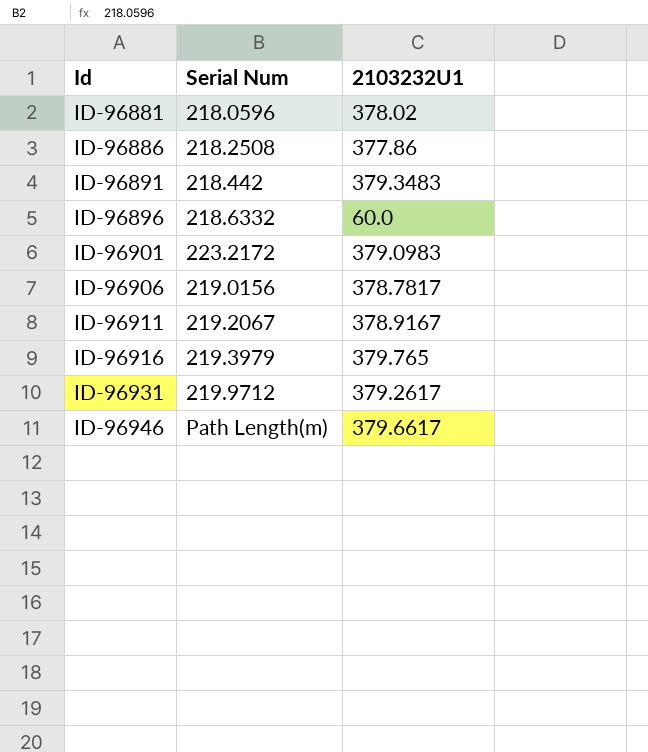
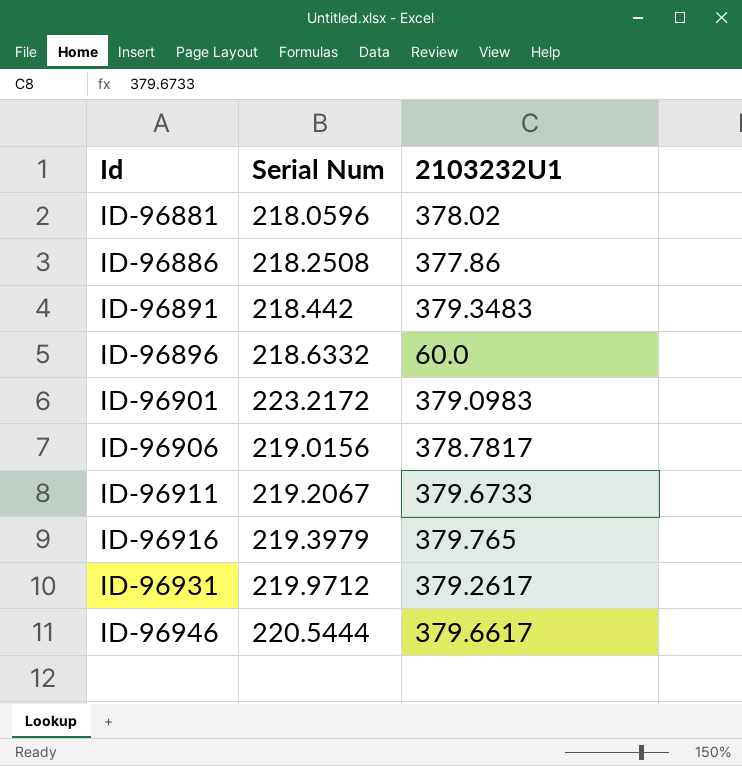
ID-96911 | 2103232U1: 378.9167 -> 379.6733
ID-96946 | Serial Num: Path Length(m) -> 220.5444

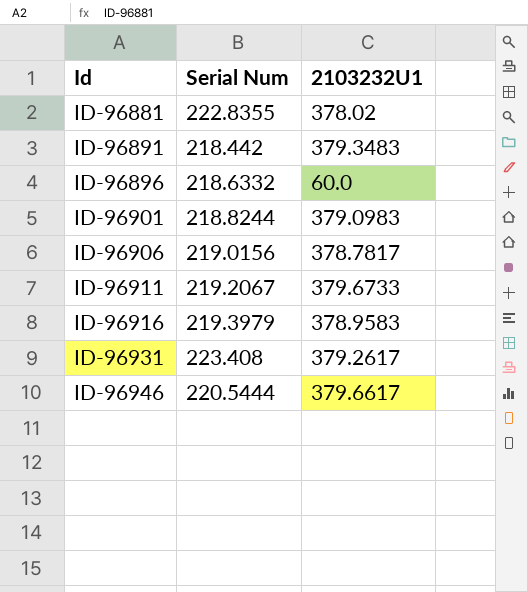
row ID-96886: 218.2508 | 377.86 -> none
ID-96881 | Serial Num: 218.0596 -> 222.8355
ID-96901 | Serial Num: 223.2172 -> 218.8244
ID-96916 | 2103232U1: 379.765 -> 378.9583
ID-96931 | Serial Num: 219.9712 -> 223.408

